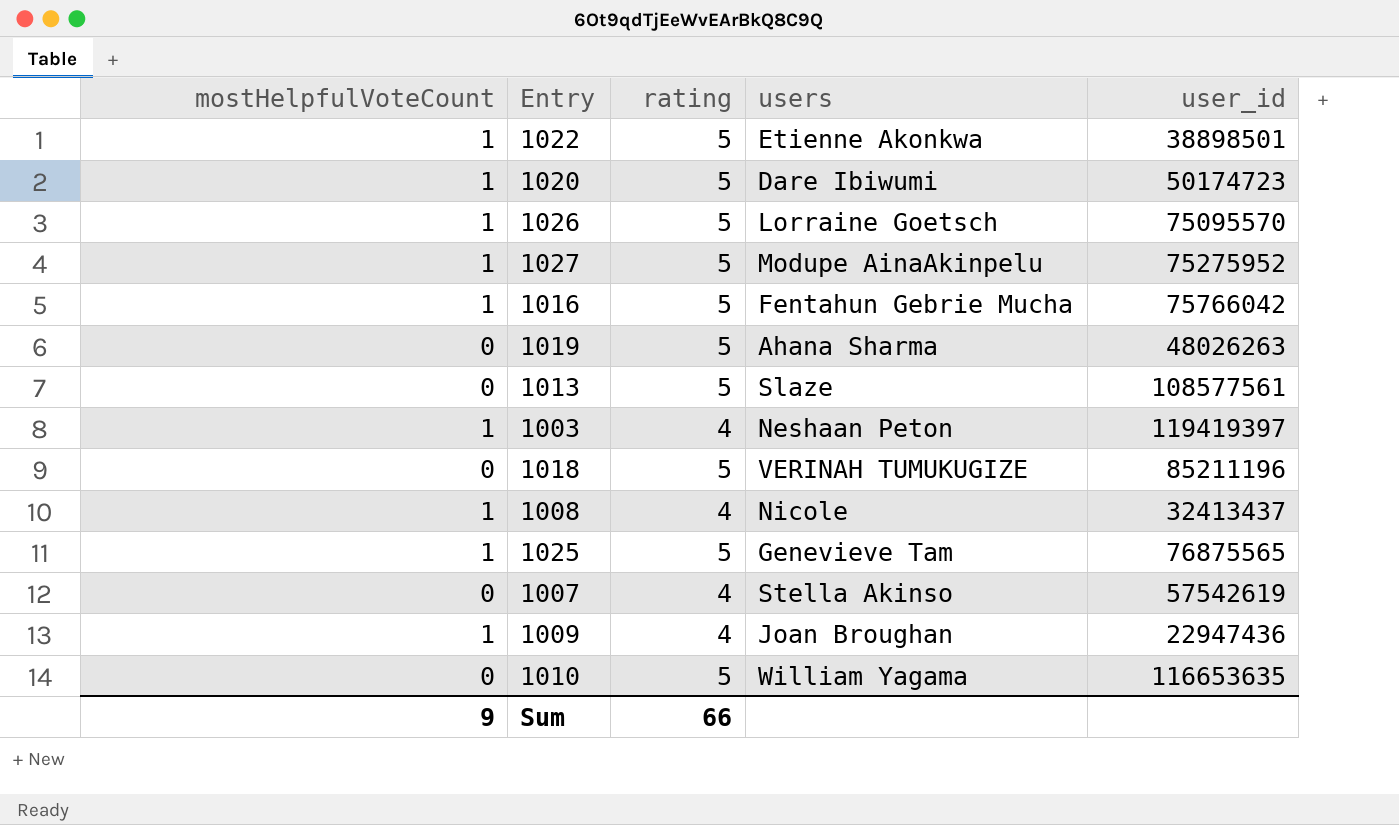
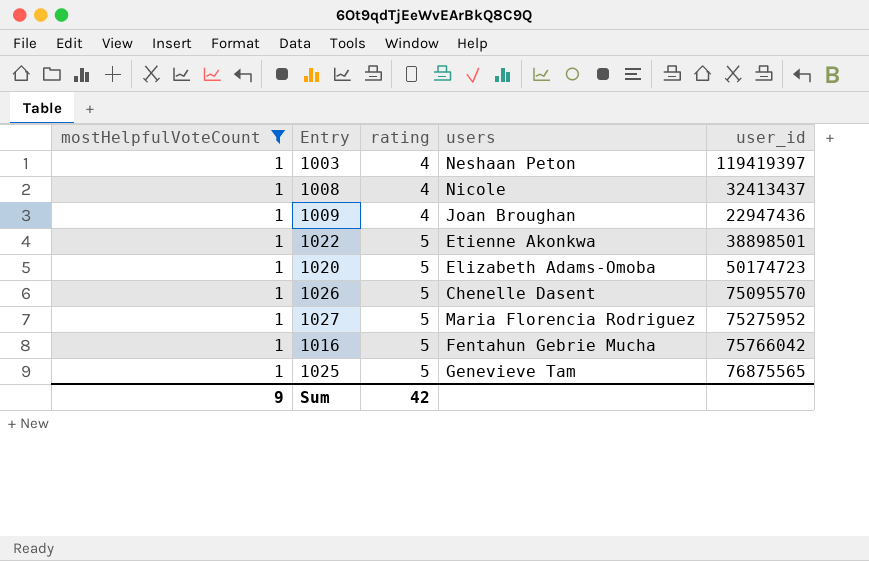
filter: none -> mostHelpfulVoteCount = 1
row order: none -> rating ascending
1020 | users: Dare Ibiwumi -> Elizabeth Adams-Omoba
1026 | users: Lorraine Goetsch -> Chenelle Dasent
1027 | users: Modupe AinaAkinpelu -> Maria Florencia Rodriguez
Sum | rating: 66 -> 42

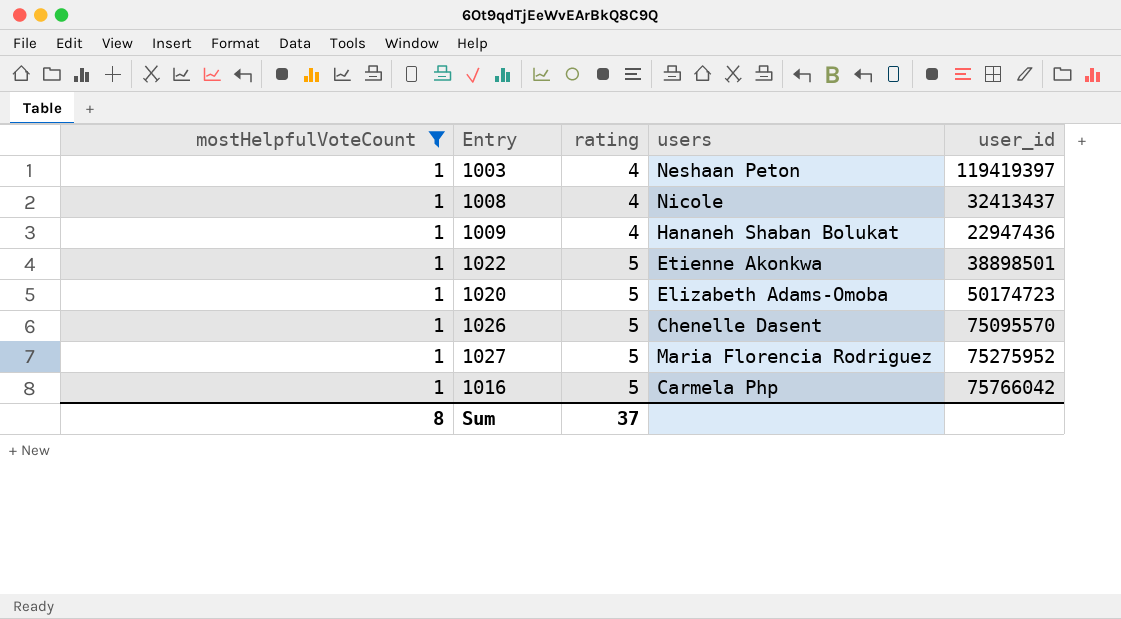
row 1025: 1 | 5 | Genevieve Tam | 76875565 -> none
1009 | users: Joan Broughan -> Hananeh Shaban Bolukat
1016 | users: Fentahun Gebrie Mucha -> Carmela Php
Sum | mostHelpfulVoteCount: 9 -> 8
Sum | rating: 42 -> 37

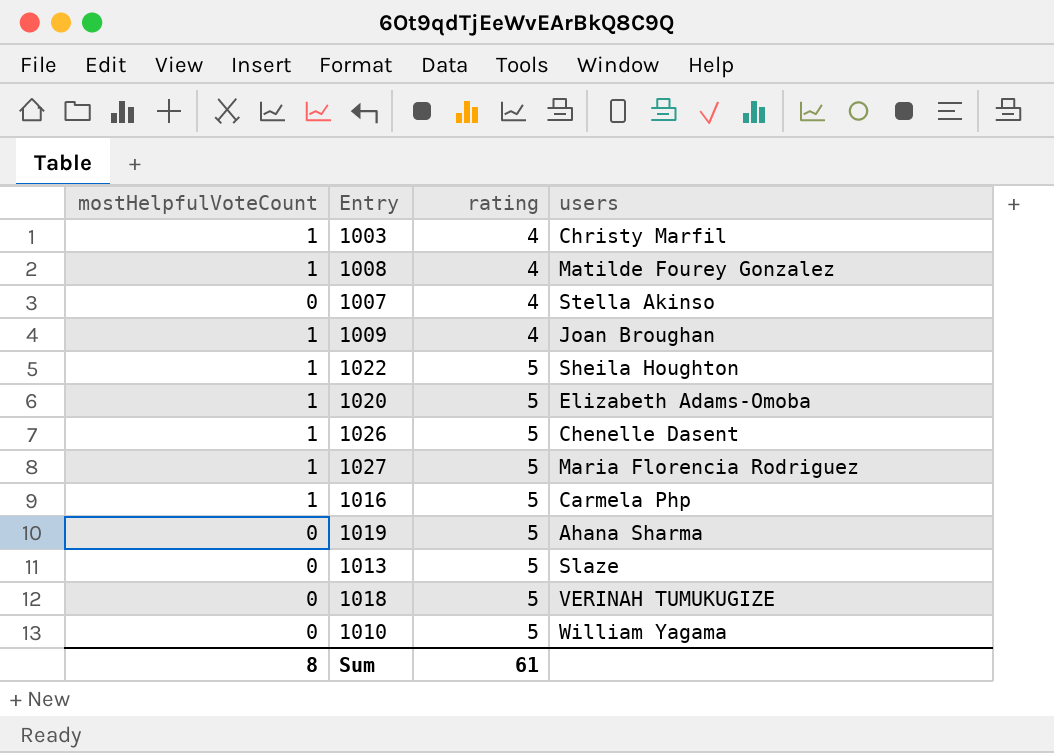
filter: mostHelpfulVoteCount = 1 -> none
column user_id | position: 5 -> none
1003 | users: Neshaan Peton -> Christy Marfil
1008 | users: Nicole -> Matilde Fourey Gonzalez
1009 | users: Hananeh Shaban Bolukat -> Joan Broughan
1022 | users: Etienne Akonkwa -> Sheila Houghton
Sum | rating: 37 -> 61

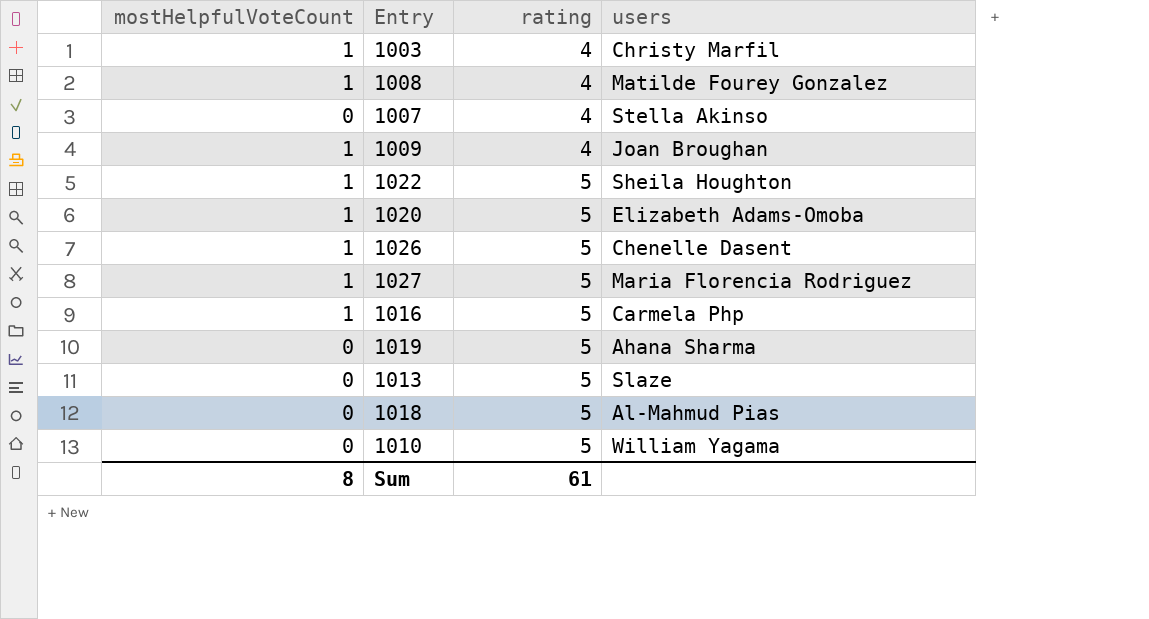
1018 | users: VERINAH TUMUKUGIZE -> Al-Mahmud Pias

